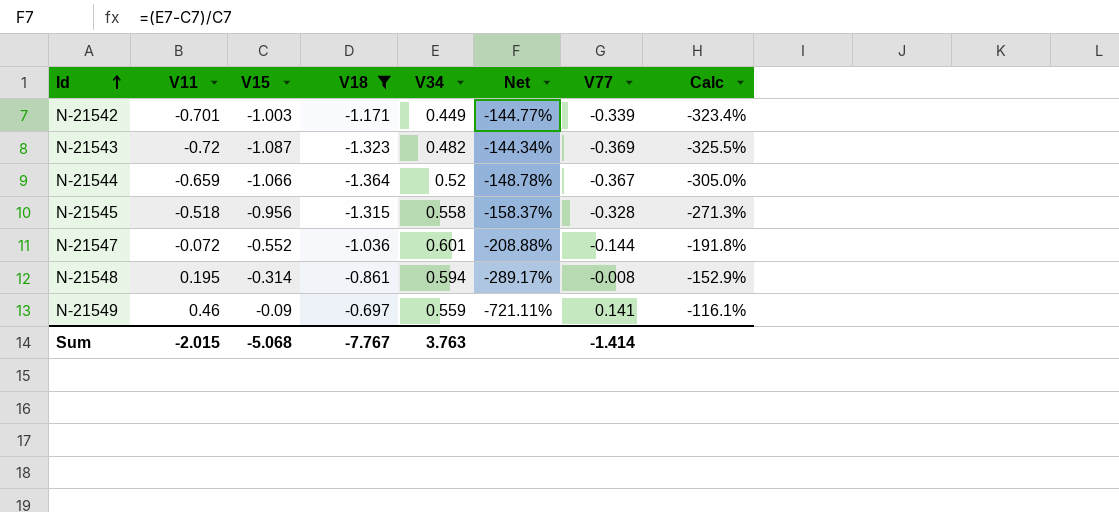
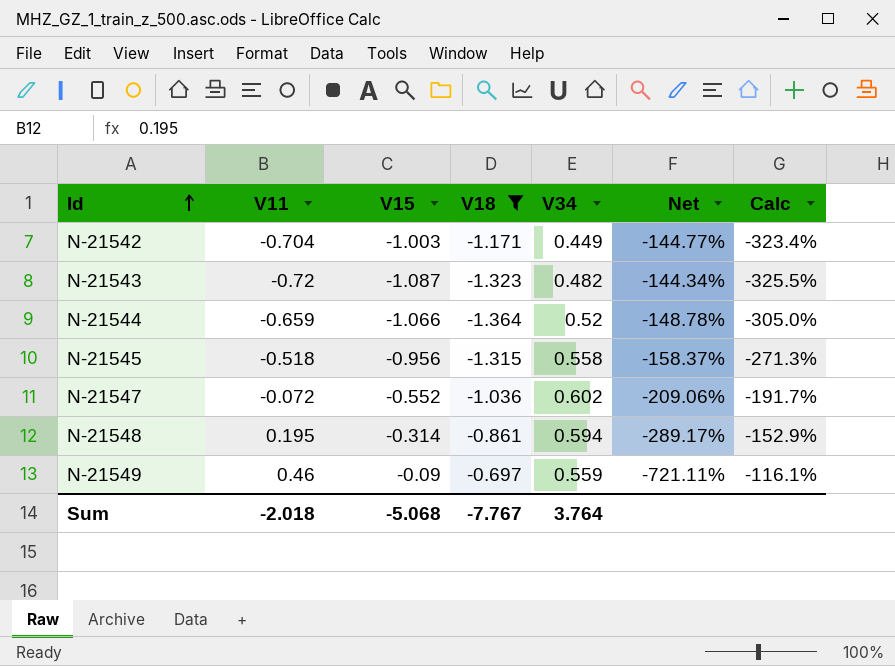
column V77 | position: 7 -> none
N-21542 | V11: -0.701 -> -0.704
N-21547 | V34: 0.601 -> 0.602
N-21547 | Net: -208.88% -> -209.06%
N-21547 | Calc: -191.8% -> -191.7%
Sum | V11: -2.015 -> -2.018
Sum | V34: 3.763 -> 3.764

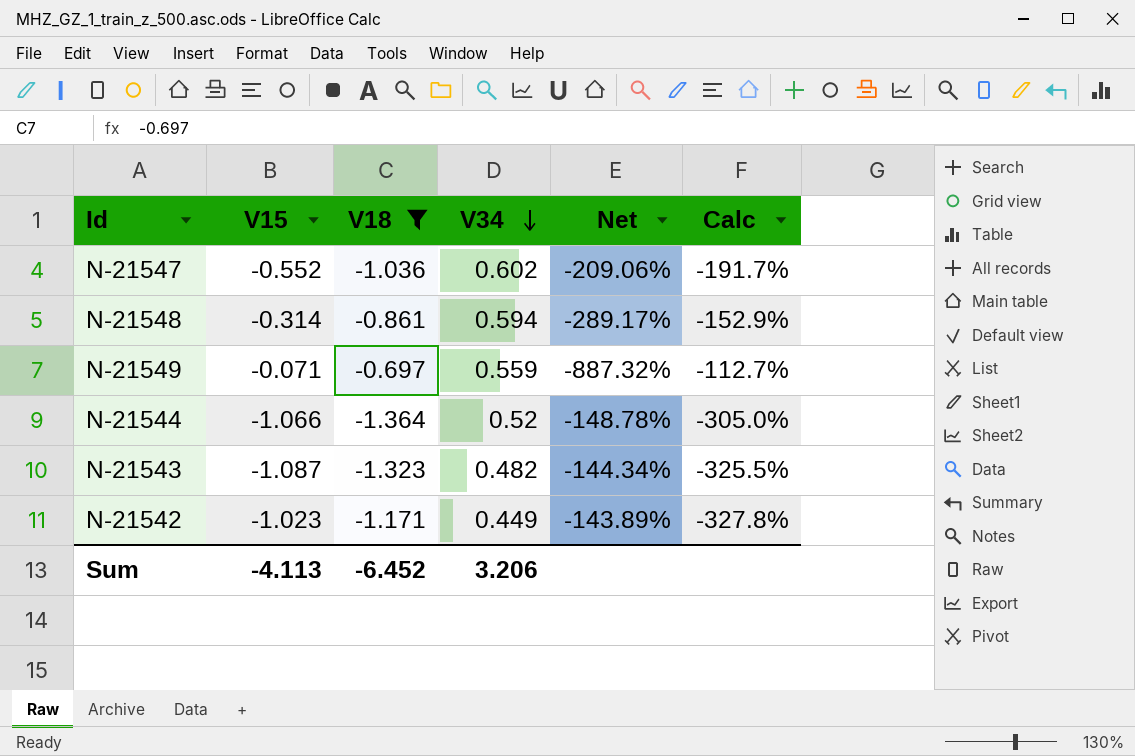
row order: Id ascending -> V34 descending
column V11 | position: 2 -> none
row N-21545: -0.518 | -0.956 | -1.315 | 0.558 | -158.37% | -271.3% -> none
N-21549 | V15: -0.09 -> -0.071
N-21549 | Net: -721.11% -> -887.32%
N-21549 | Calc: -116.1% -> -112.7%
N-21542 | V15: -1.003 -> -1.023
N-21542 | Net: -144.77% -> -143.89%
N-21542 | Calc: -323.4% -> -327.8%
Sum | V15: -5.068 -> -4.113
Sum | V18: -7.767 -> -6.452
Sum | V34: 3.764 -> 3.206

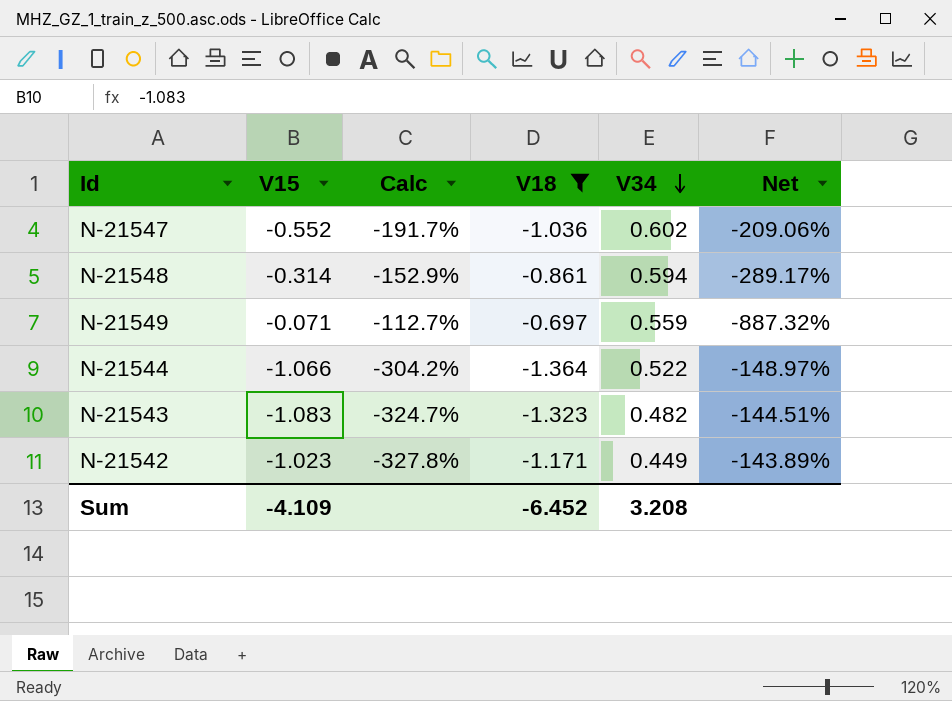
column Calc | position: 6 -> 3
N-21544 | Calc: -305.0% -> -304.2%
N-21544 | V34: 0.52 -> 0.522
N-21544 | Net: -148.78% -> -148.97%
N-21543 | V15: -1.087 -> -1.083
N-21543 | Calc: -325.5% -> -324.7%
N-21543 | Net: -144.34% -> -144.51%
Sum | V15: -4.113 -> -4.109
Sum | V34: 3.206 -> 3.208

